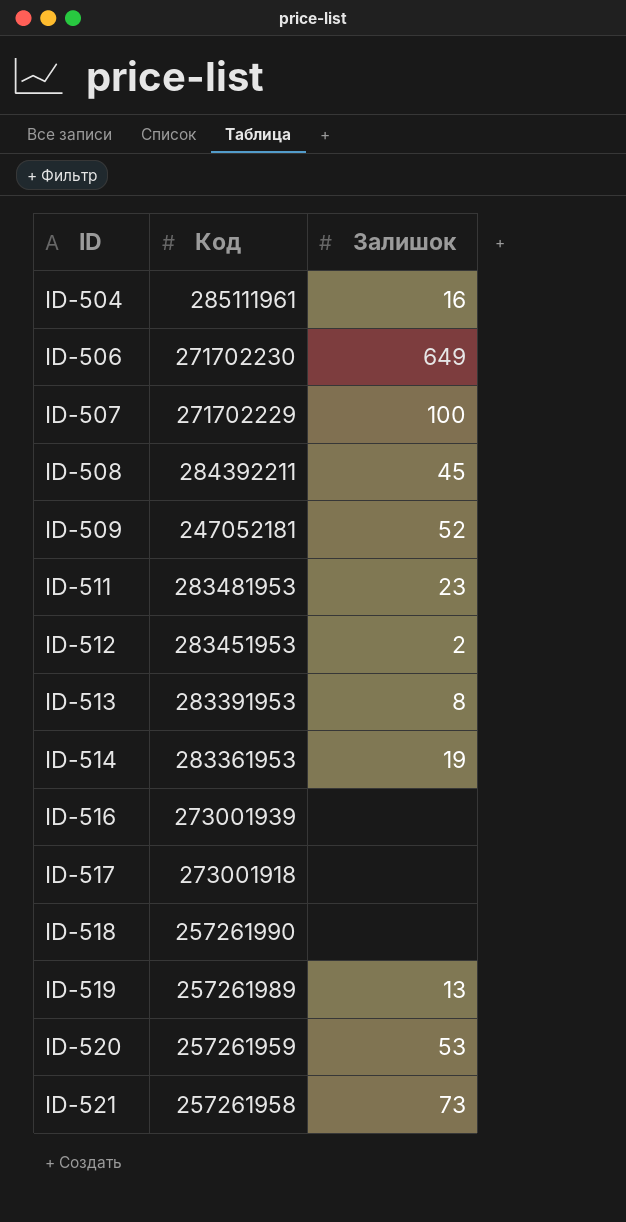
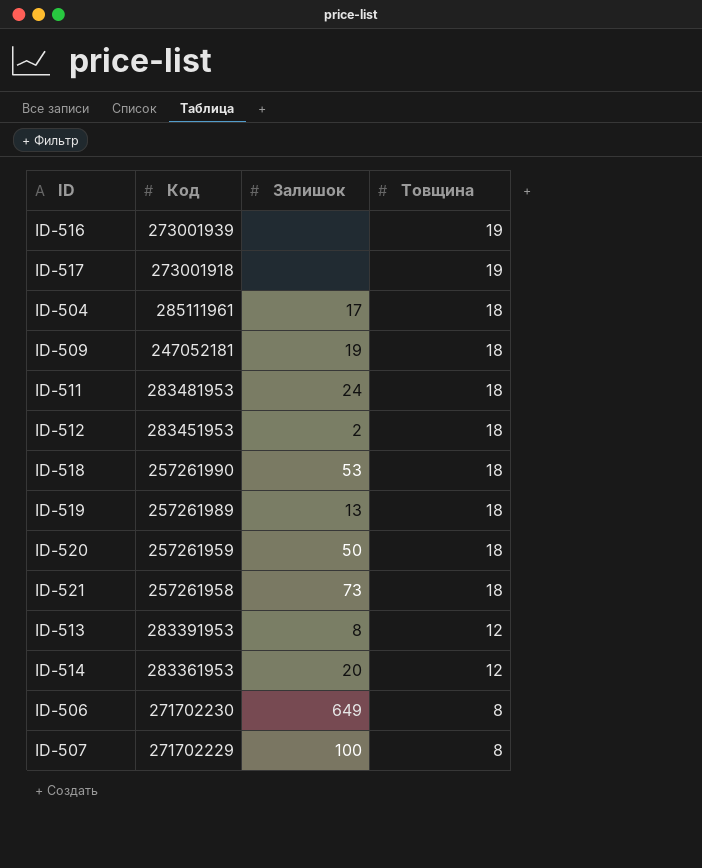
row order: ID ascending -> Товщина descending
column Товщина | position: none -> 4
row ID-508: 284392211 | 45 -> none
ID-504 | Залишок: 16 -> 17
ID-509 | Залишок: 52 -> 19
ID-511 | Залишок: 23 -> 24
ID-518 | Залишок: none -> 53
ID-520 | Залишок: 53 -> 50
ID-514 | Залишок: 19 -> 20

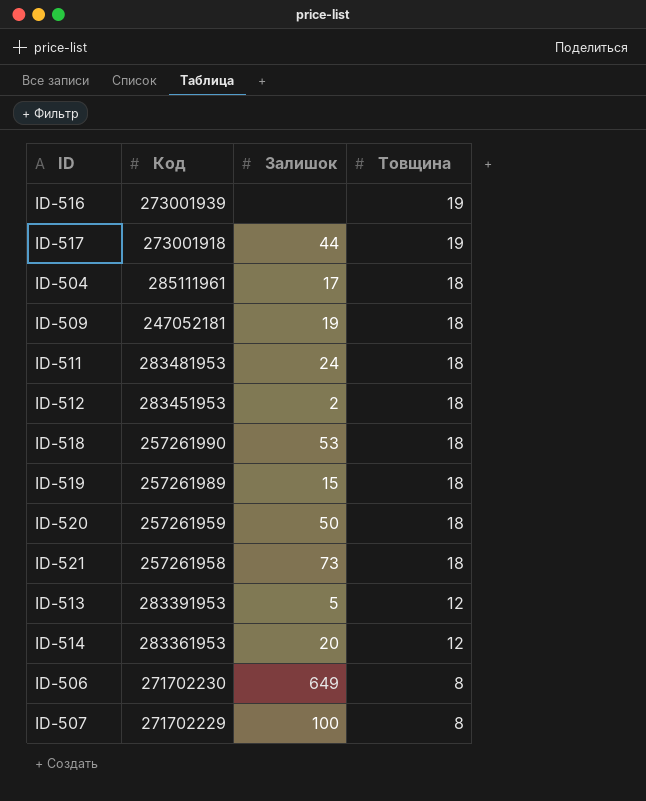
ID-517 | Залишок: none -> 44
ID-519 | Залишок: 13 -> 15
ID-513 | Залишок: 8 -> 5

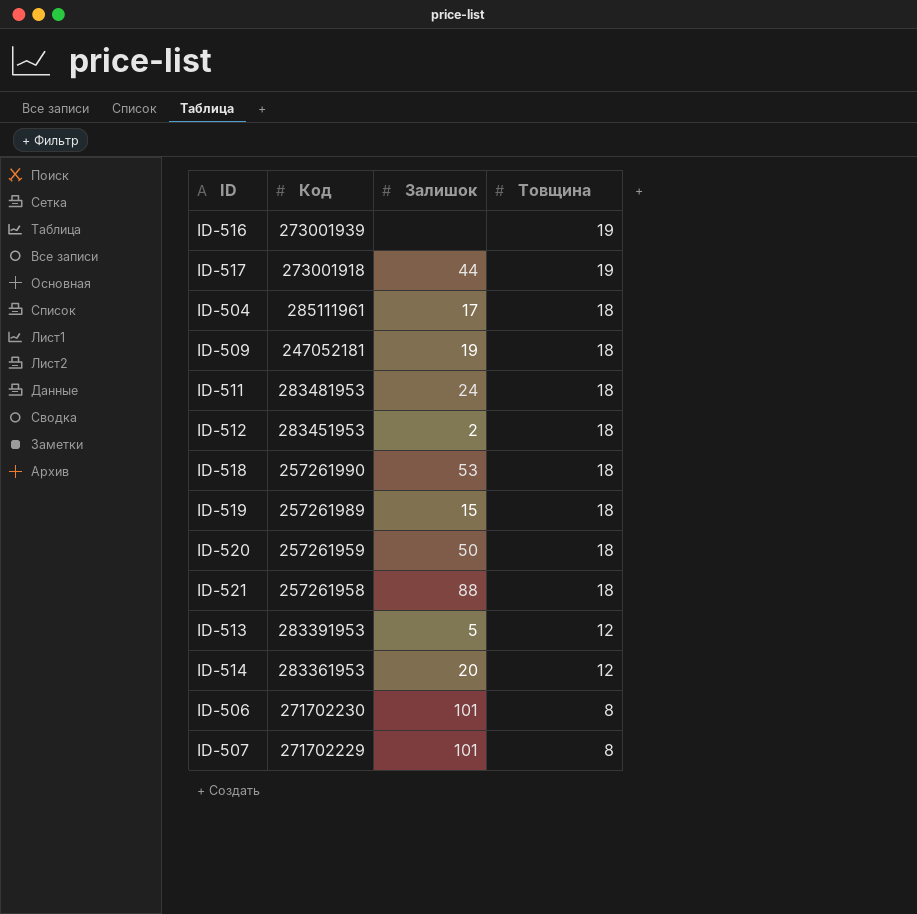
ID-521 | Залишок: 73 -> 88
ID-506 | Залишок: 649 -> 101
ID-507 | Залишок: 100 -> 101

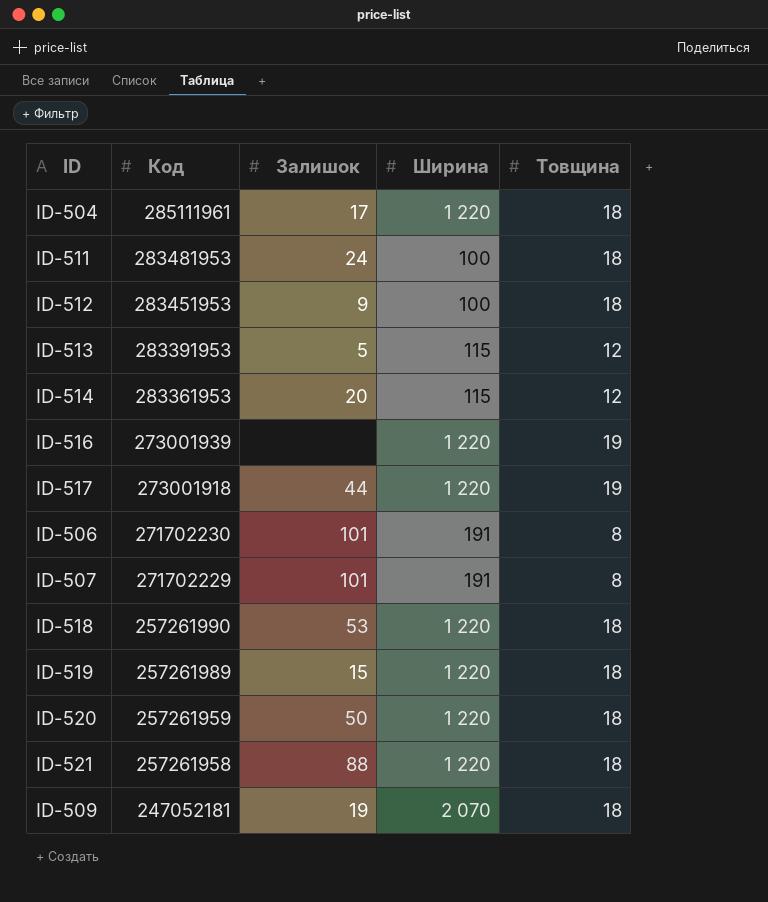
row order: Товщина descending -> Код descending
column Ширина | position: none -> 4
ID-512 | Залишок: 2 -> 9

